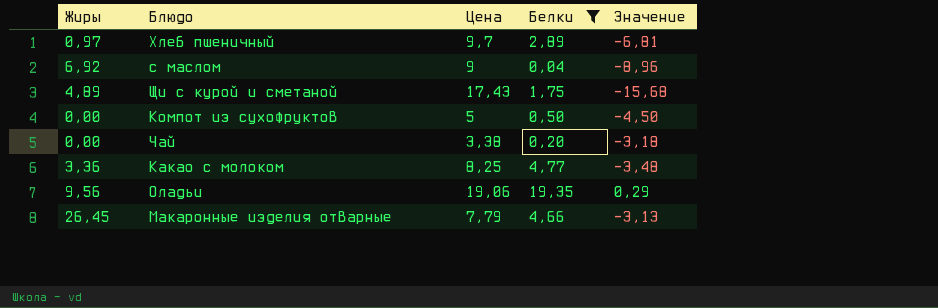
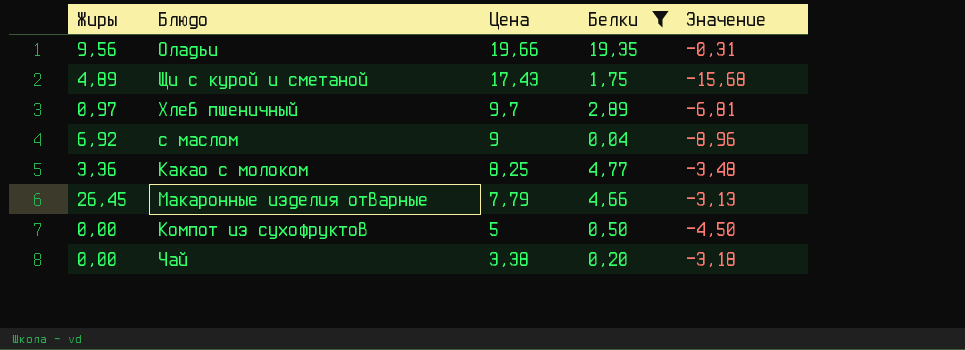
row order: none -> Цена descending
Оладьи | Цена: 19,06 -> 19,66
Оладьи | Значение: 0,29 -> -0,31

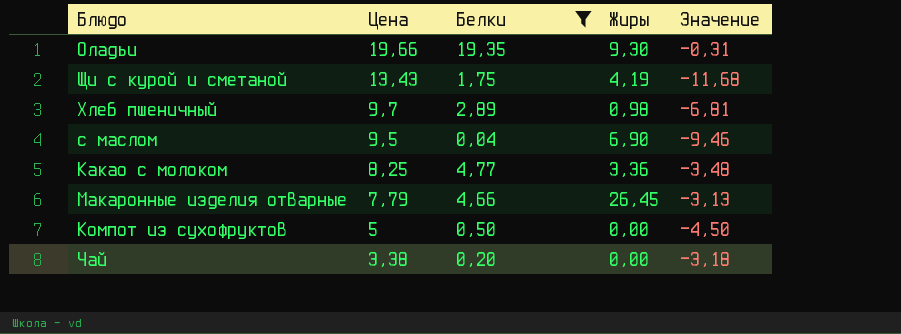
column Жиры | position: 1 -> 4
Оладьи | Жиры: 9,56 -> 9,30
Щи с курой и сметаной | Цена: 17,43 -> 13,43
Щи с курой и сметаной | Жиры: 4,89 -> 4,19
Щи с курой и сметаной | Значение: -15,68 -> -11,68
Хлеб пшеничный | Жиры: 0,97 -> 0,98
с маслом | Цена: 9 -> 9,5
с маслом | Жиры: 6,92 -> 6,90
с маслом | Значение: -8,96 -> -9,46

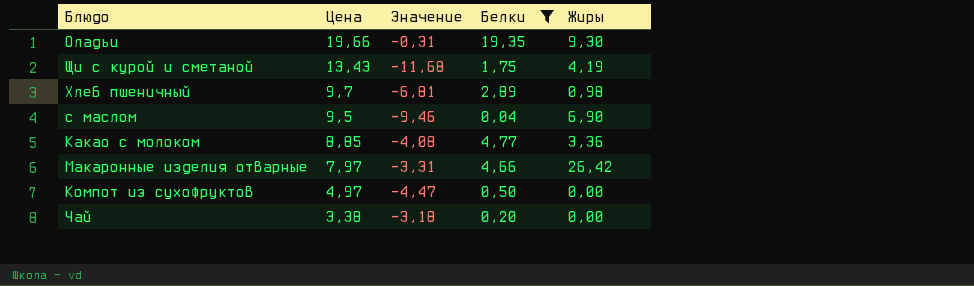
column Значение | position: 5 -> 3
Какао с молоком | Цена: 8,25 -> 8,85
Какао с молоком | Значение: -3,48 -> -4,08
Макаронные изделия отварные | Цена: 7,79 -> 7,97
Макаронные изделия отварные | Значение: -3,13 -> -3,31
Макаронные изделия отварные | Жиры: 26,45 -> 26,42
Компот из сухофруктов | Цена: 5 -> 4,97
Компот из сухофруктов | Значение: -4,50 -> -4,47

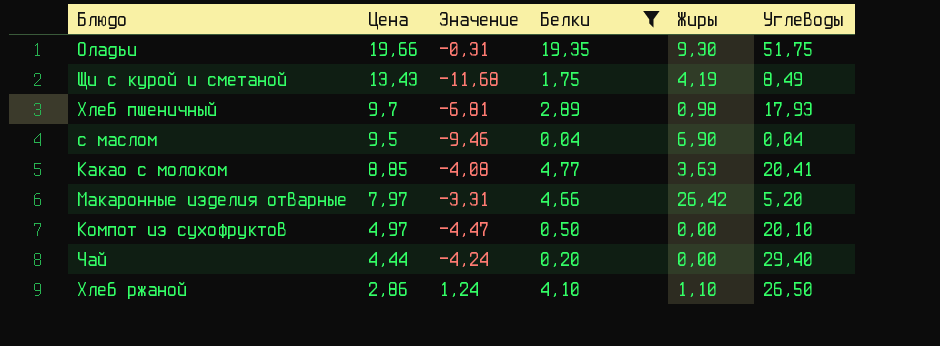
column Углеводы | position: none -> 6
Какао с молоком | Жиры: 3,36 -> 3,63
Чай | Цена: 3,38 -> 4,44
Чай | Значение: -3,18 -> -4,24
row Хлеб ржаной: none -> 2,86 | 1,24 | 4,10 | 1,10 | 26,50

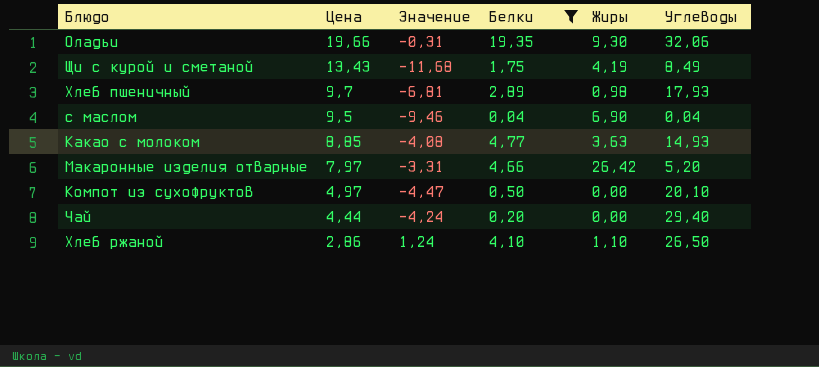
Оладьи | Углеводы: 51,75 -> 32,06
Какао с молоком | Углеводы: 20,41 -> 14,93

